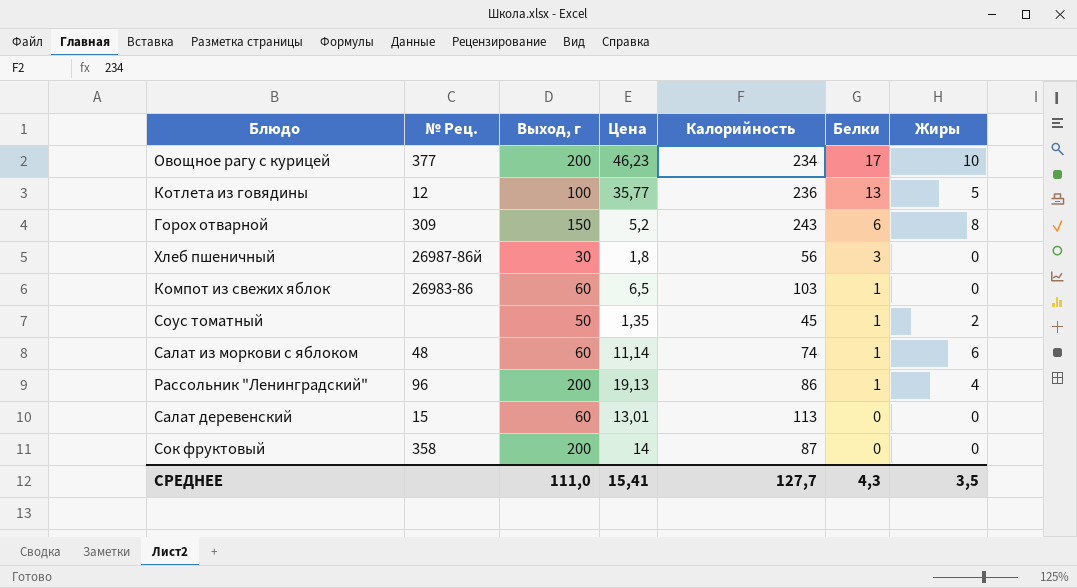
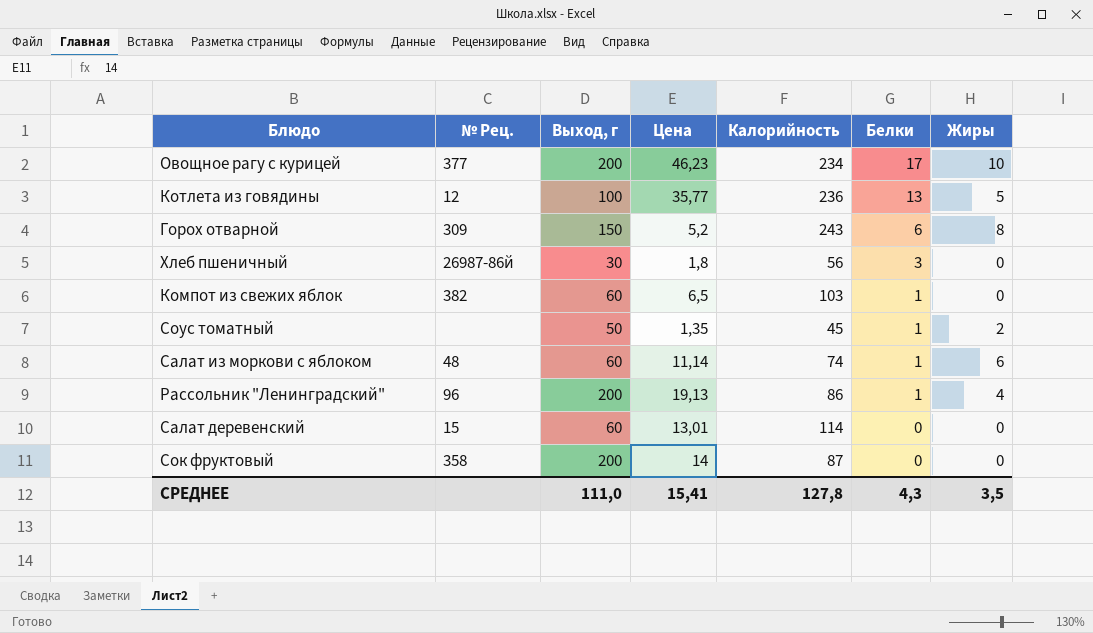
Компот из свежих яблок | № Рец.: 26983-86 -> 382
Салат деревенский | Калорийность: 113 -> 114
СРЕДНЕЕ | Калорийность: 127,7 -> 127,8

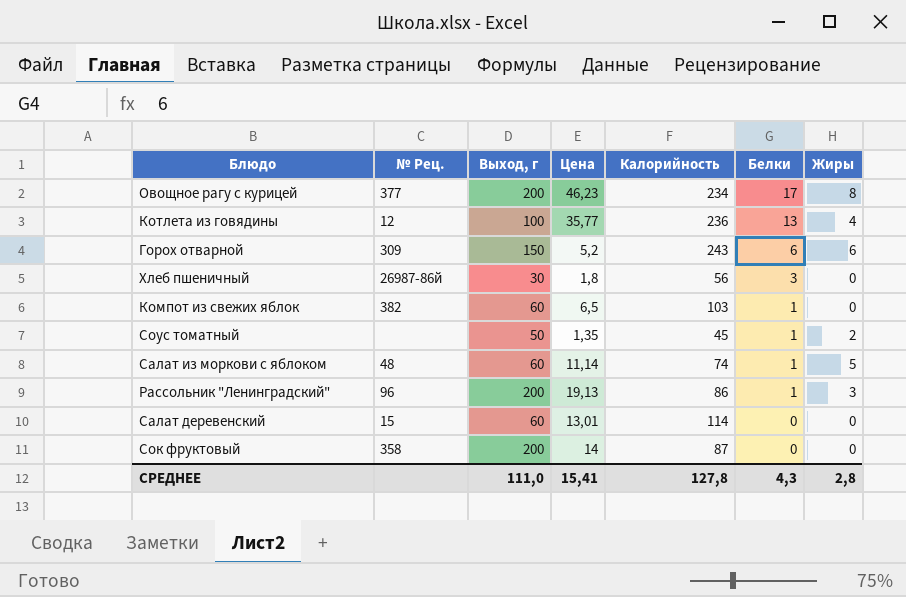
Овощное рагу с курицей | Жиры: 10 -> 8
Котлета из говядины | Жиры: 5 -> 4
Горох отварной | Жиры: 8 -> 6
Салат из моркови с яблоком | Жиры: 6 -> 5
Рассольник "Ленинградский" | Жиры: 4 -> 3
СРЕДНЕЕ | Жиры: 3,5 -> 2,8

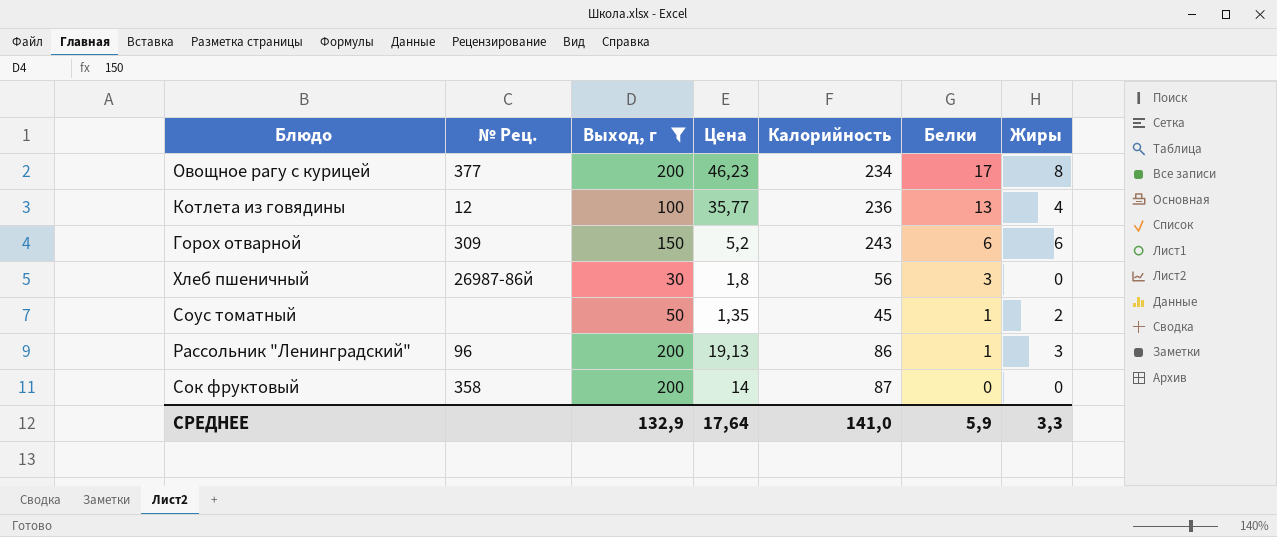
filter: none -> Выход, г != 60
СРЕДНЕЕ | Выход, г: 111,0 -> 132,9
СРЕДНЕЕ | Цена: 15,41 -> 17,64
СРЕДНЕЕ | Калорийность: 127,8 -> 141,0
СРЕДНЕЕ | Белки: 4,3 -> 5,9
СРЕДНЕЕ | Жиры: 2,8 -> 3,3

